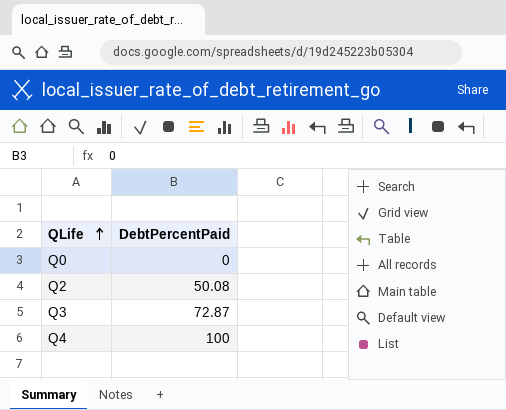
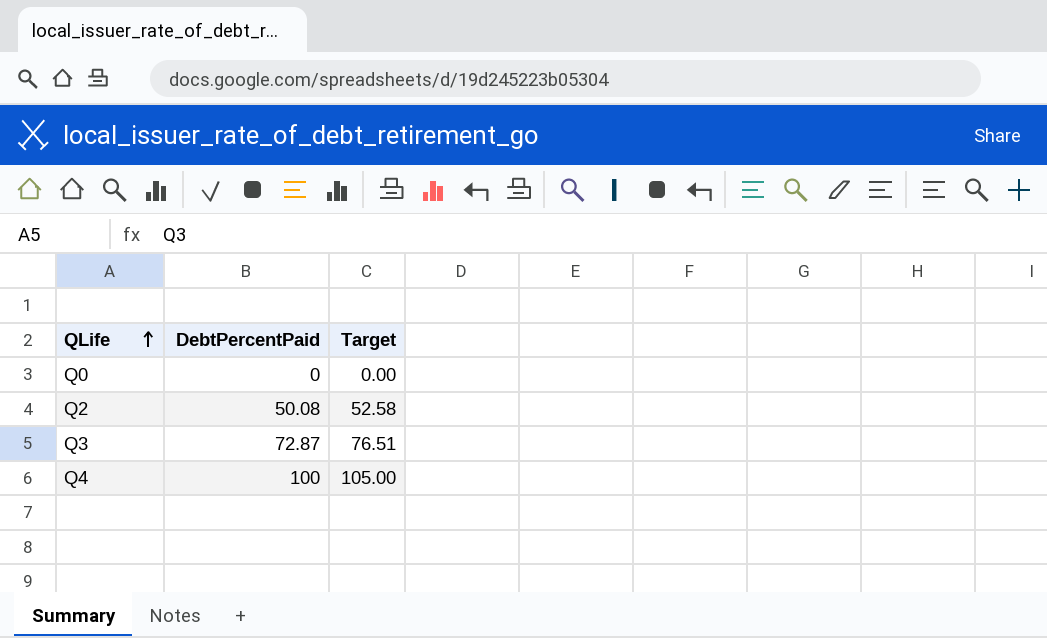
column Target | formula: none -> [DebtPercentPaid] * 1.05

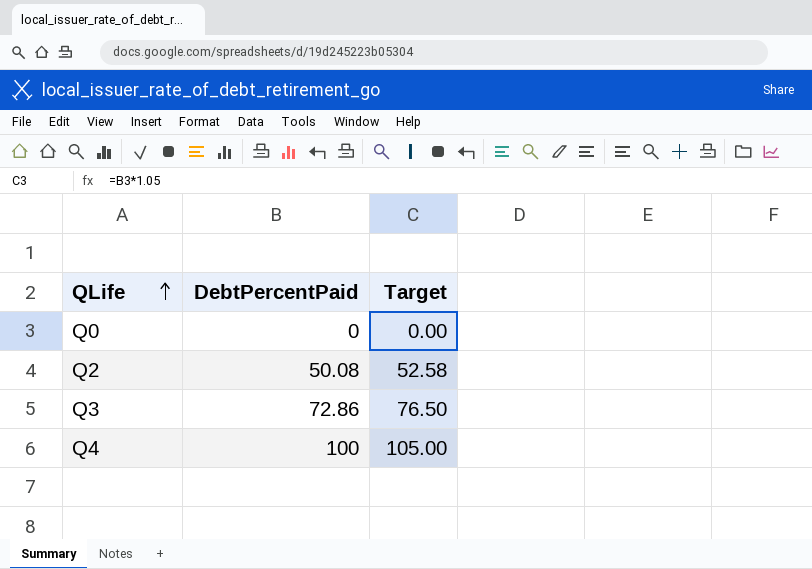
Q3 | DebtPercentPaid: 72.87 -> 72.86
Q3 | Target: 76.51 -> 76.50

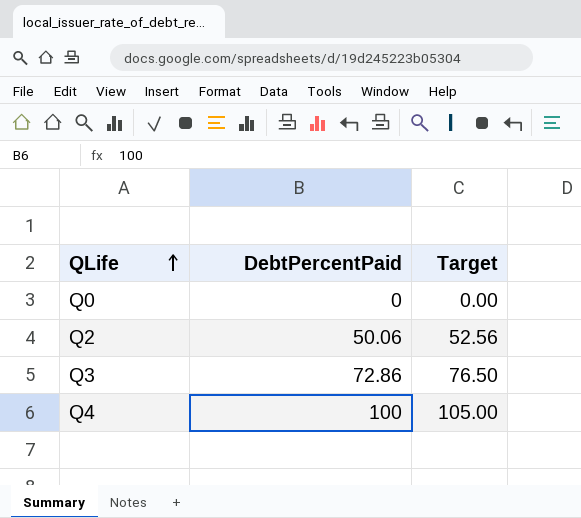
Q2 | DebtPercentPaid: 50.08 -> 50.06
Q2 | Target: 52.58 -> 52.56

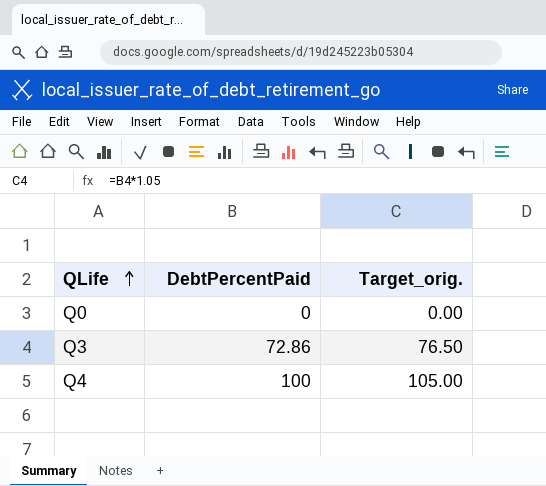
column name: Target -> Target_orig.
row Q2: 50.06 | 52.56 -> none

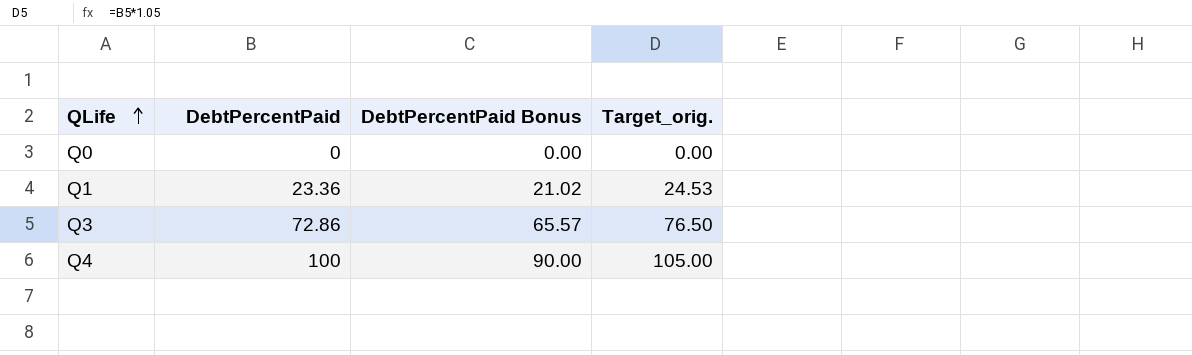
column DebtPercentPaid Bonus | formula: none -> [DebtPercentPaid] * 0.9
row Q1: none -> 23.36 | 21.02 | 24.53

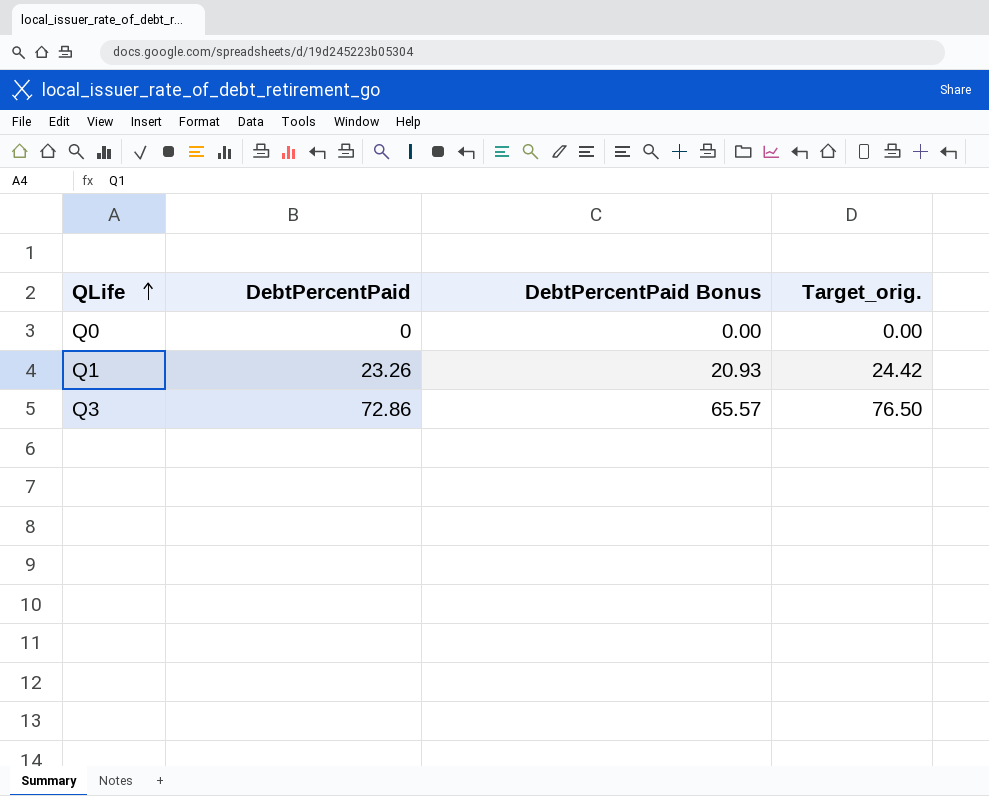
row Q4: 100 | 90.00 | 105.00 -> none
Q1 | DebtPercentPaid: 23.36 -> 23.26
Q1 | DebtPercentPaid Bonus: 21.02 -> 20.93
Q1 | Target_orig.: 24.53 -> 24.42

